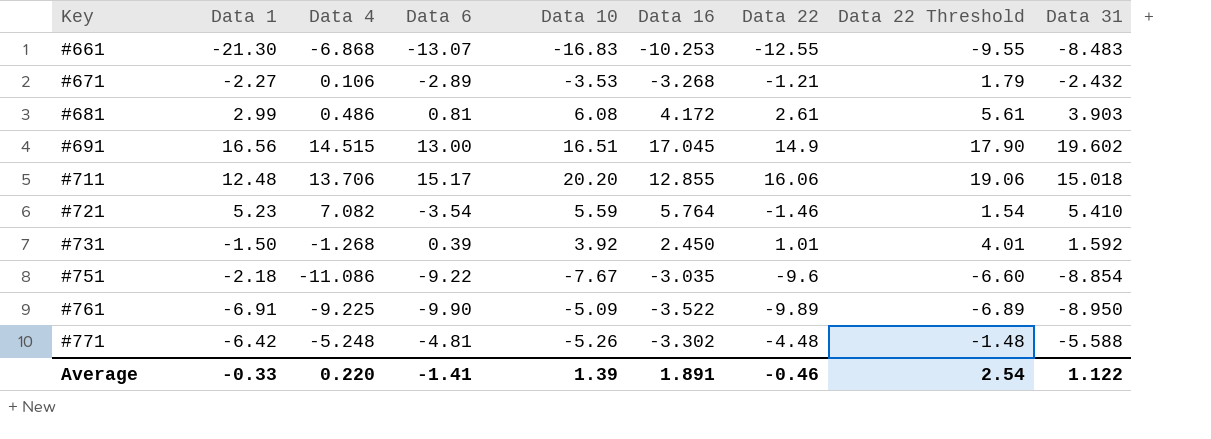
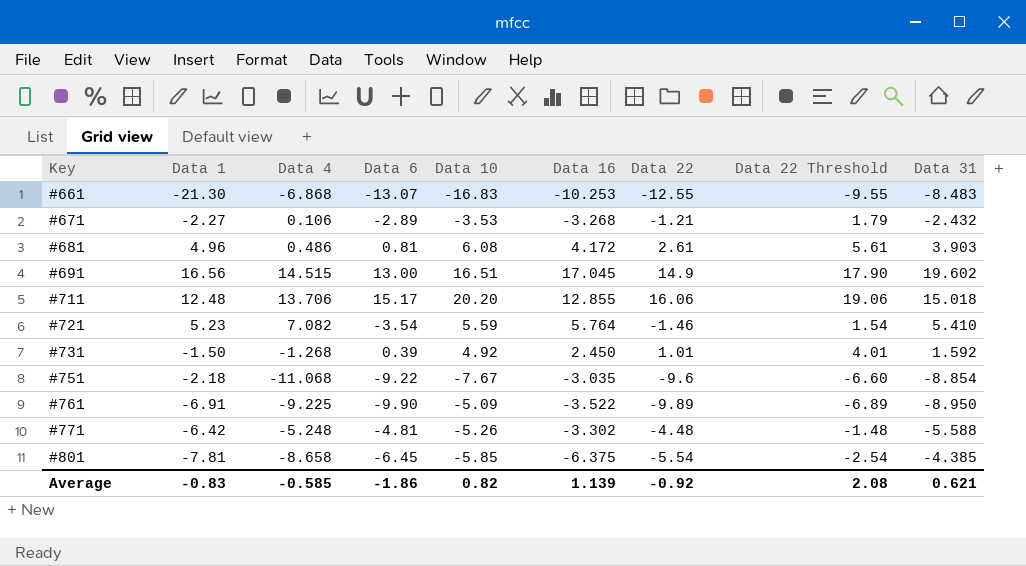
#681 | Data 1: 2.99 -> 4.96
#731 | Data 10: 3.92 -> 4.92
#751 | Data 4: -11.086 -> -11.068
row #801: none -> -7.81 | -8.658 | -6.45 | -5.85 | -6.375 | -5.54 | -2.54 | -4.385
Average | Data 1: -0.33 -> -0.83
Average | Data 4: 0.220 -> -0.585
Average | Data 6: -1.41 -> -1.86
Average | Data 10: 1.39 -> 0.82
Average | Data 16: 1.891 -> 1.139
Average | Data 22: -0.46 -> -0.92
Average | Data 22 Threshold: 2.54 -> 2.08
Average | Data 31: 1.122 -> 0.621

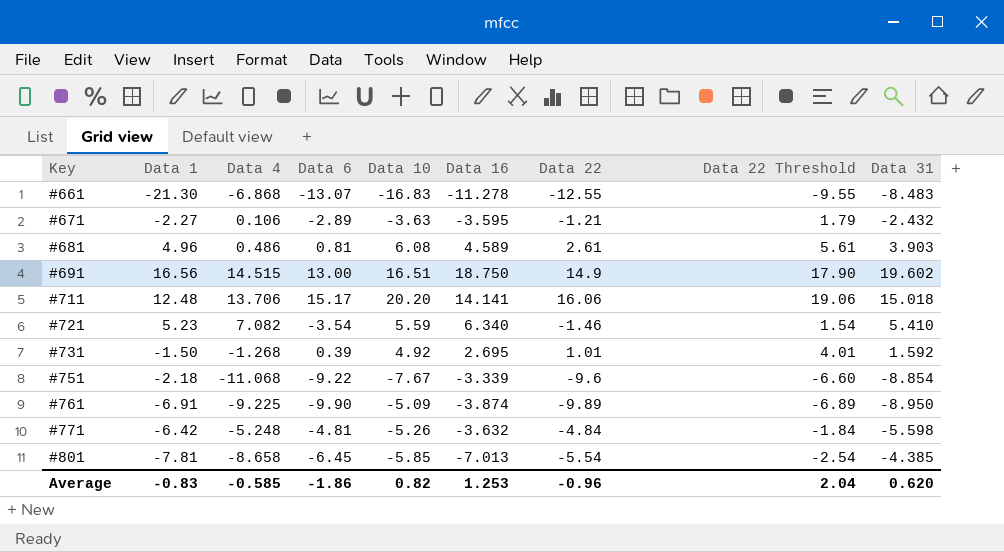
#661 | Data 16: -10.253 -> -11.278
#671 | Data 10: -3.53 -> -3.63
#671 | Data 16: -3.268 -> -3.595
#681 | Data 16: 4.172 -> 4.589
#691 | Data 16: 17.045 -> 18.750
#711 | Data 16: 12.855 -> 14.141
#721 | Data 16: 5.764 -> 6.340
#731 | Data 16: 2.450 -> 2.695
#751 | Data 16: -3.035 -> -3.339
#761 | Data 16: -3.522 -> -3.874
#771 | Data 16: -3.302 -> -3.632
#771 | Data 22: -4.48 -> -4.84
#771 | Data 22 Threshold: -1.48 -> -1.84
#771 | Data 31: -5.588 -> -5.598
#801 | Data 16: -6.375 -> -7.013
Average | Data 16: 1.139 -> 1.253
Average | Data 22: -0.92 -> -0.96
Average | Data 22 Threshold: 2.08 -> 2.04
Average | Data 31: 0.621 -> 0.620

